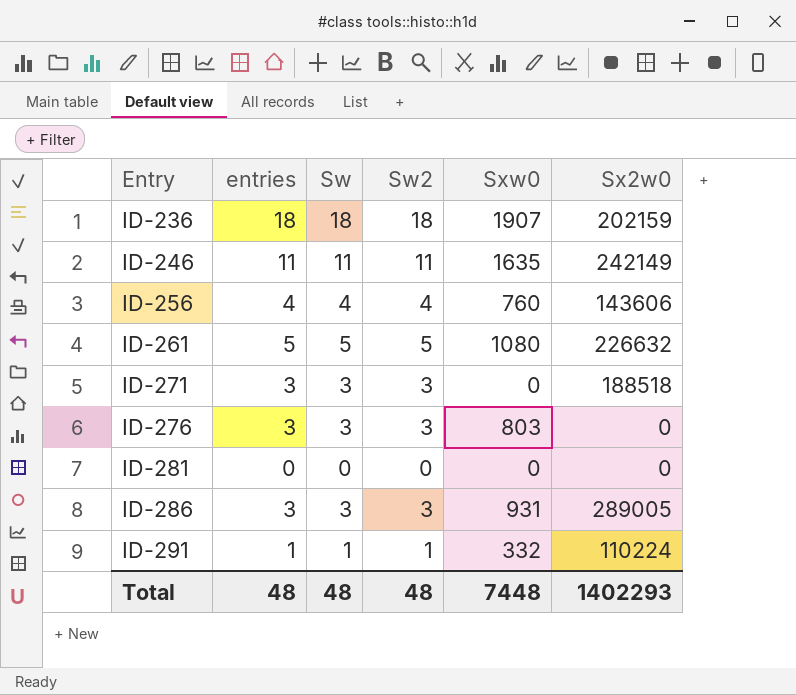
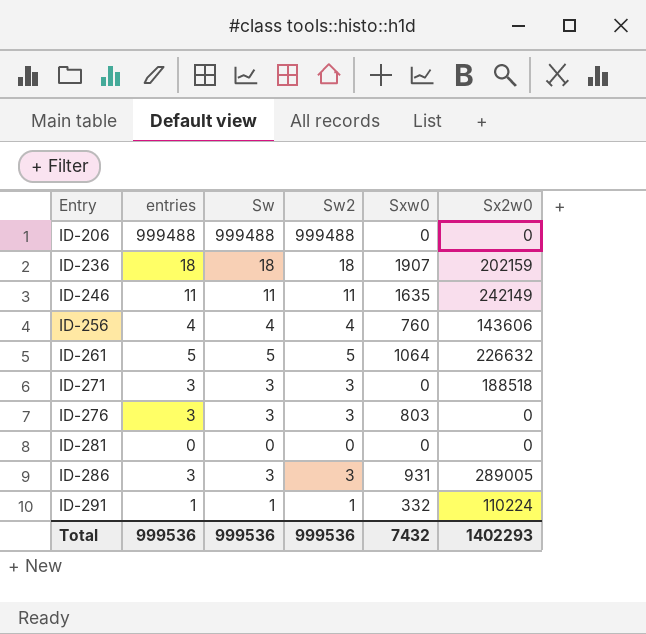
row ID-206: none -> 999488 | 999488 | 999488 | 0 | 0
ID-261 | Sxw0: 1080 -> 1064
Total | entries: 48 -> 999536
Total | Sw: 48 -> 999536
Total | Sw2: 48 -> 999536
Total | Sxw0: 7448 -> 7432

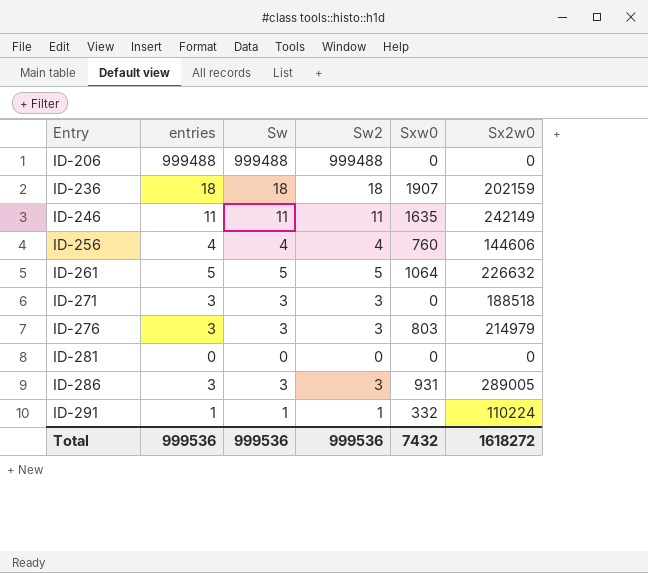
ID-256 | Sx2w0: 143606 -> 144606
ID-276 | Sx2w0: 0 -> 214979
Total | Sx2w0: 1402293 -> 1618272

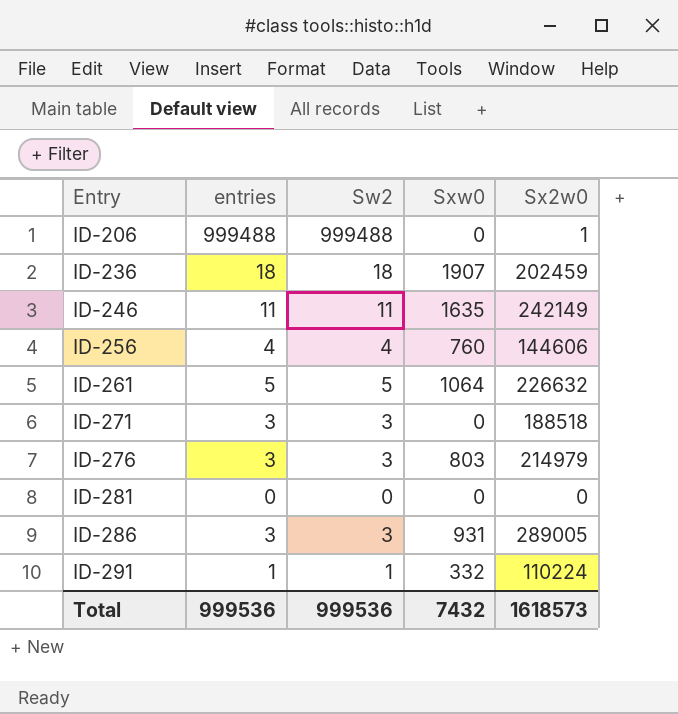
column Sw | position: 3 -> none
ID-206 | Sx2w0: 0 -> 1
ID-236 | Sx2w0: 202159 -> 202459
Total | Sx2w0: 1618272 -> 1618573

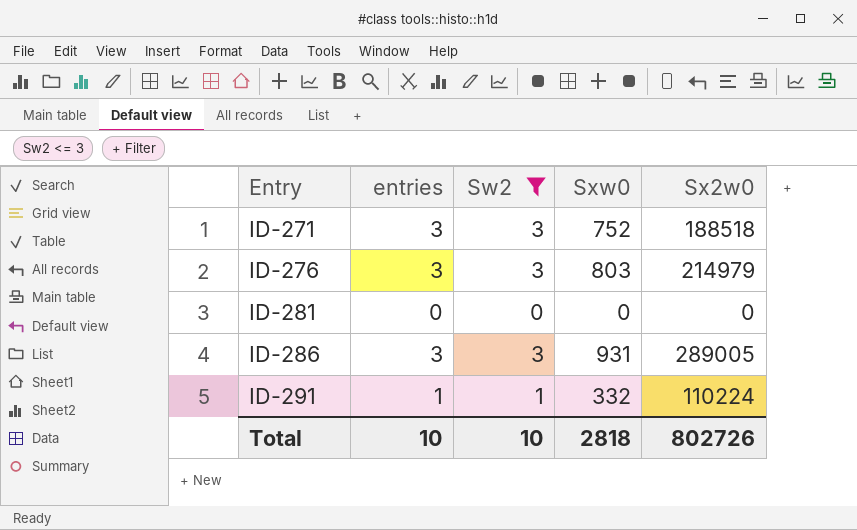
filter: none -> Sw2 <= 3
ID-271 | Sxw0: 0 -> 752
Total | entries: 999536 -> 10
Total | Sw2: 999536 -> 10
Total | Sxw0: 7432 -> 2818
Total | Sx2w0: 1618573 -> 802726

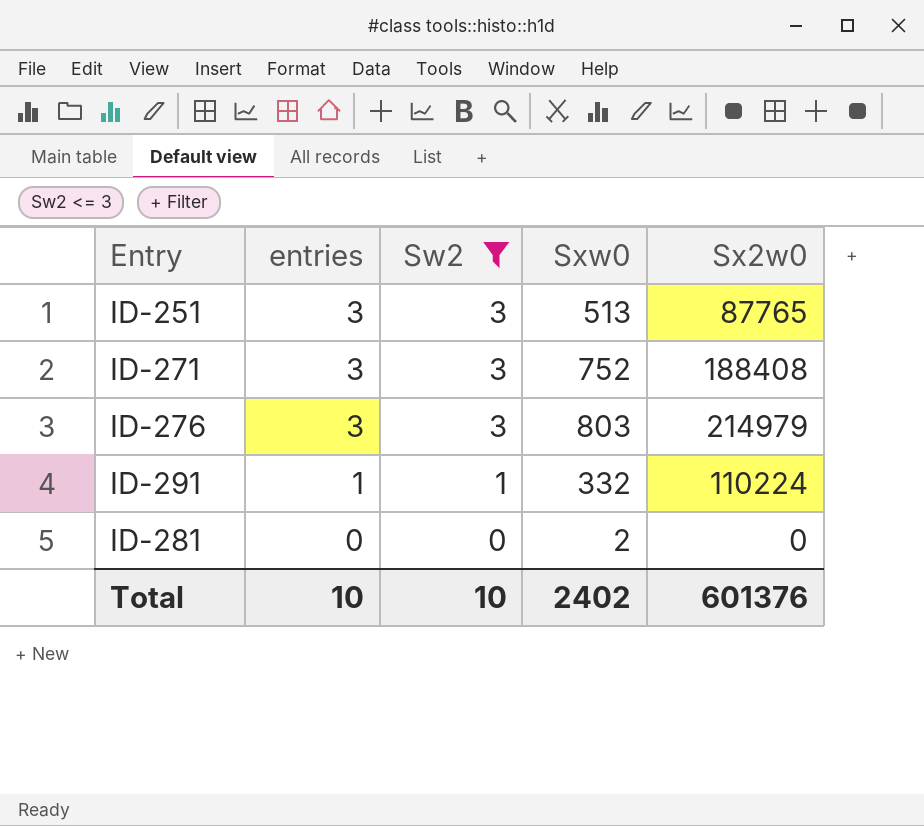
row order: Entry ascending -> entries descending
row ID-286: 3 | 3 | 931 | 289005 -> none
row ID-251: none -> 3 | 3 | 513 | 87765
ID-271 | Sx2w0: 188518 -> 188408
ID-281 | Sxw0: 0 -> 2
Total | Sxw0: 2818 -> 2402
Total | Sx2w0: 802726 -> 601376

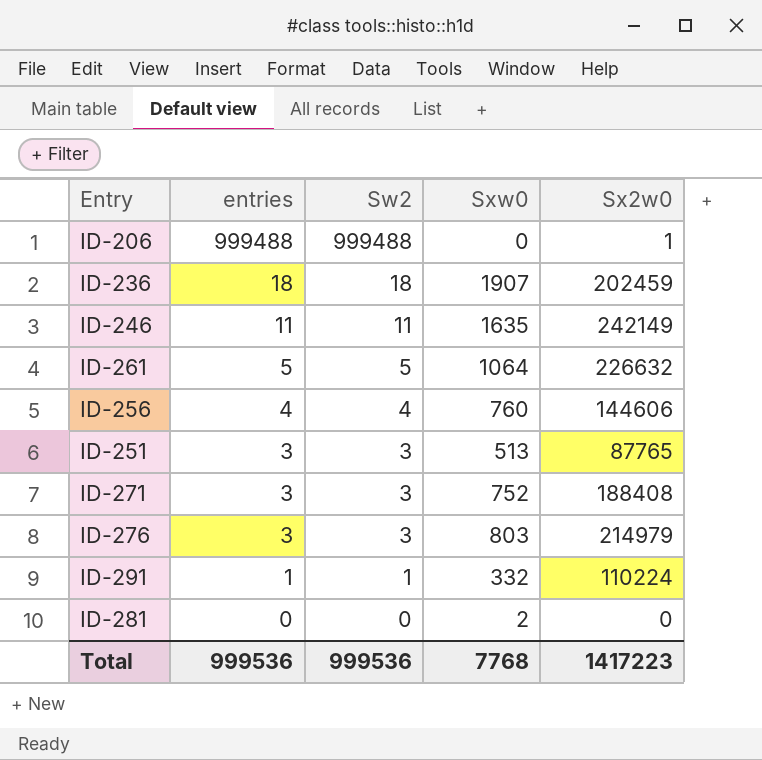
filter: Sw2 <= 3 -> none
Total | entries: 10 -> 999536
Total | Sw2: 10 -> 999536
Total | Sxw0: 2402 -> 7768
Total | Sx2w0: 601376 -> 1417223

